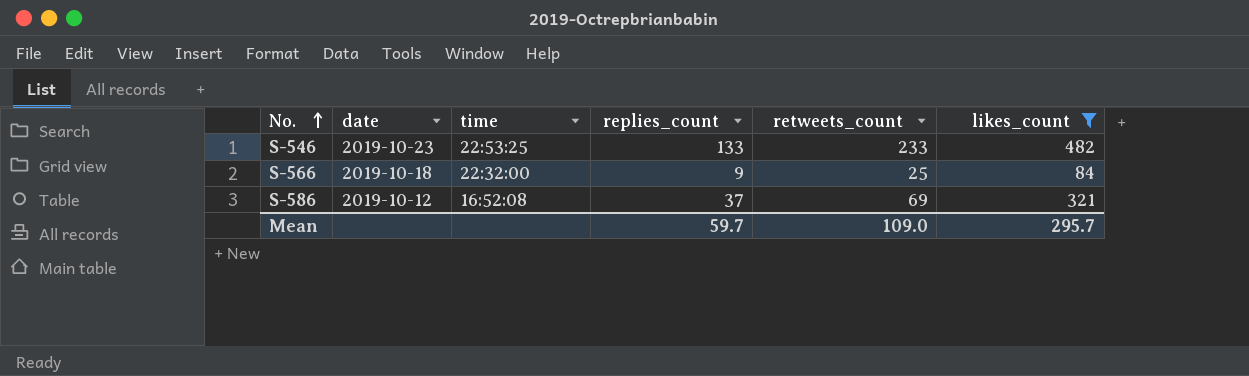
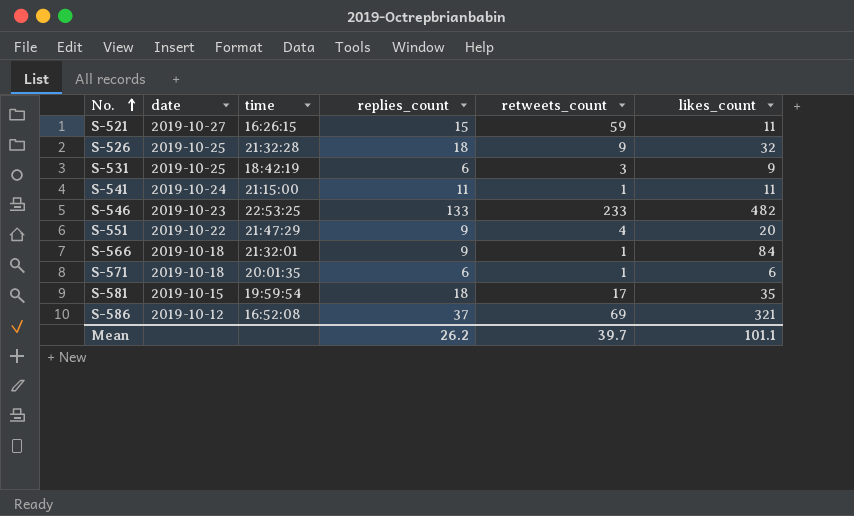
filter: likes_count >= 84 -> none
S-566 | time: 22:32:00 -> 21:32:01
S-566 | retweets_count: 25 -> 1
Mean | replies_count: 59.7 -> 26.2
Mean | retweets_count: 109.0 -> 39.7
Mean | likes_count: 295.7 -> 101.1

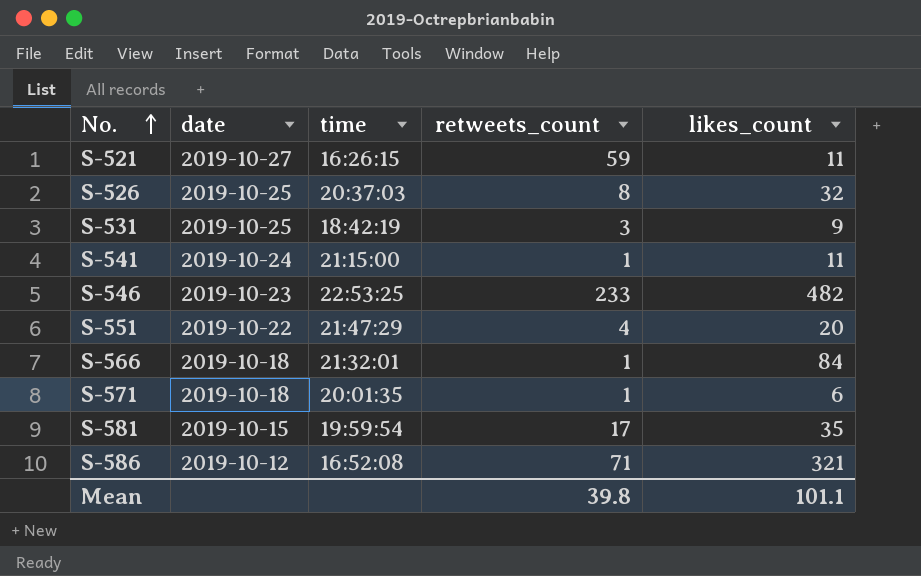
column replies_count | position: 4 -> none
S-526 | time: 21:32:28 -> 20:37:03
S-526 | retweets_count: 9 -> 8
S-586 | retweets_count: 69 -> 71
Mean | retweets_count: 39.7 -> 39.8

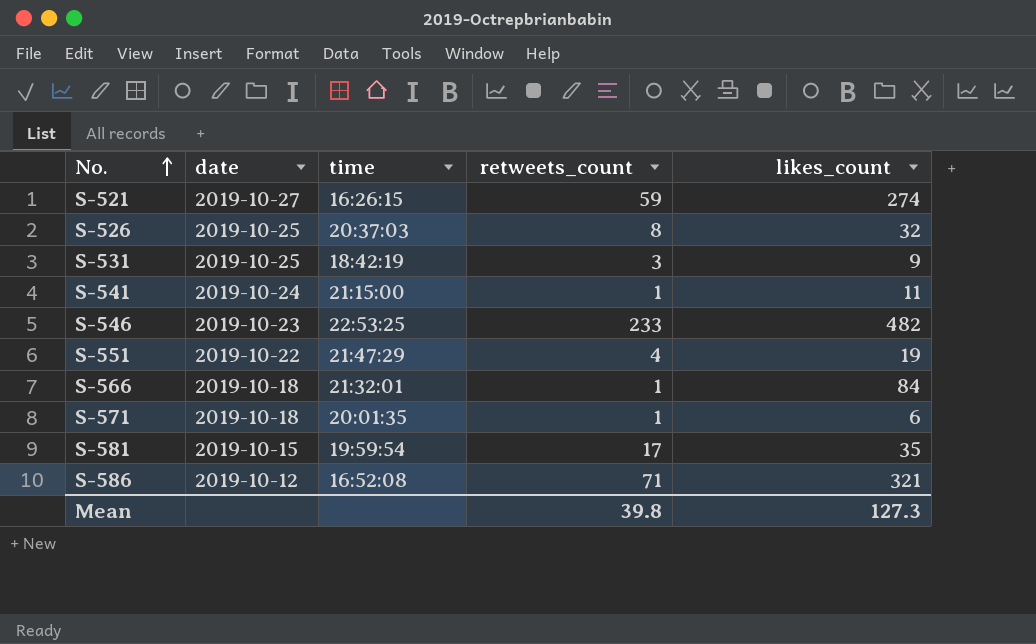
S-521 | likes_count: 11 -> 274
S-551 | likes_count: 20 -> 19
Mean | likes_count: 101.1 -> 127.3

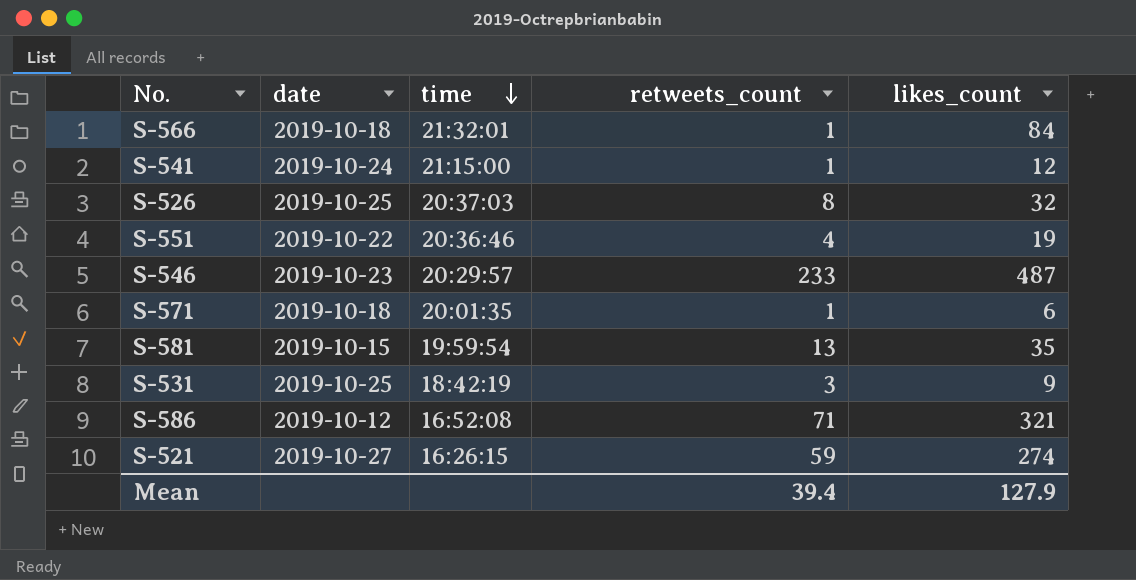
row order: No. ascending -> time descending
S-541 | likes_count: 11 -> 12
S-551 | time: 21:47:29 -> 20:36:46
S-546 | time: 22:53:25 -> 20:29:57
S-546 | likes_count: 482 -> 487
S-581 | retweets_count: 17 -> 13
Mean | retweets_count: 39.8 -> 39.4
Mean | likes_count: 127.3 -> 127.9

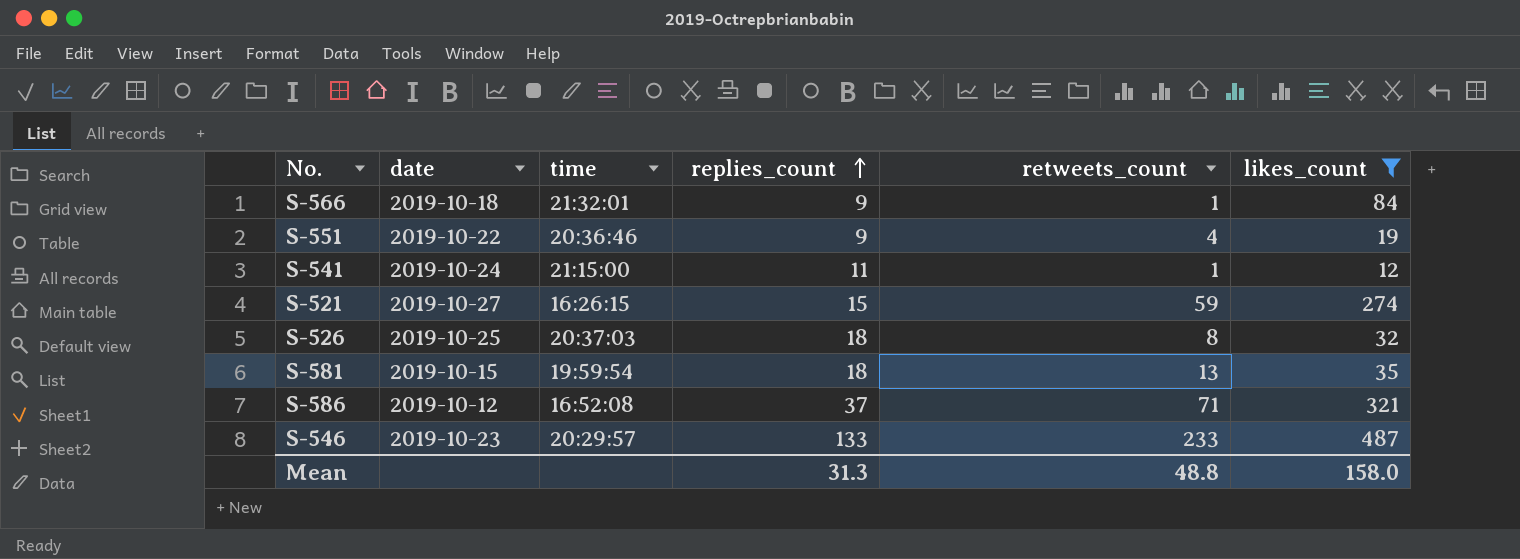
filter: none -> likes_count >= 12
row order: time descending -> replies_count ascending
column replies_count | position: none -> 4
Mean | retweets_count: 39.4 -> 48.8
Mean | likes_count: 127.9 -> 158.0

